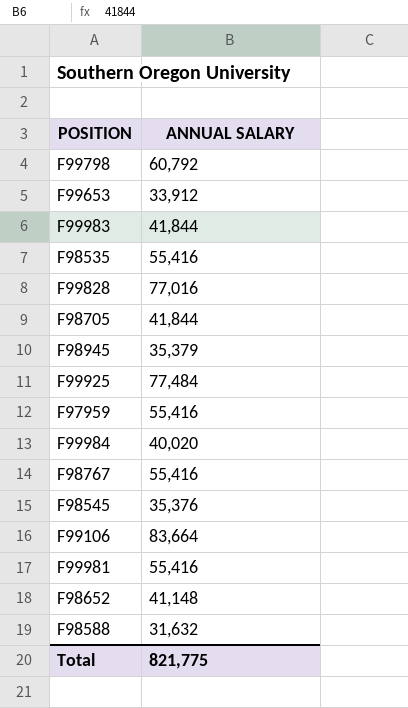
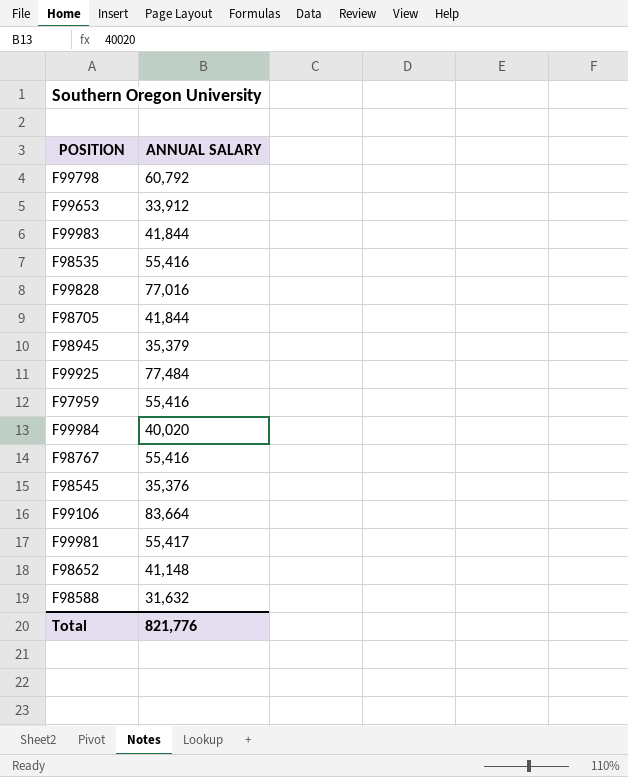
F99981 | ANNUAL SALARY: 55,416 -> 55,417
Total | ANNUAL SALARY: 821,775 -> 821,776

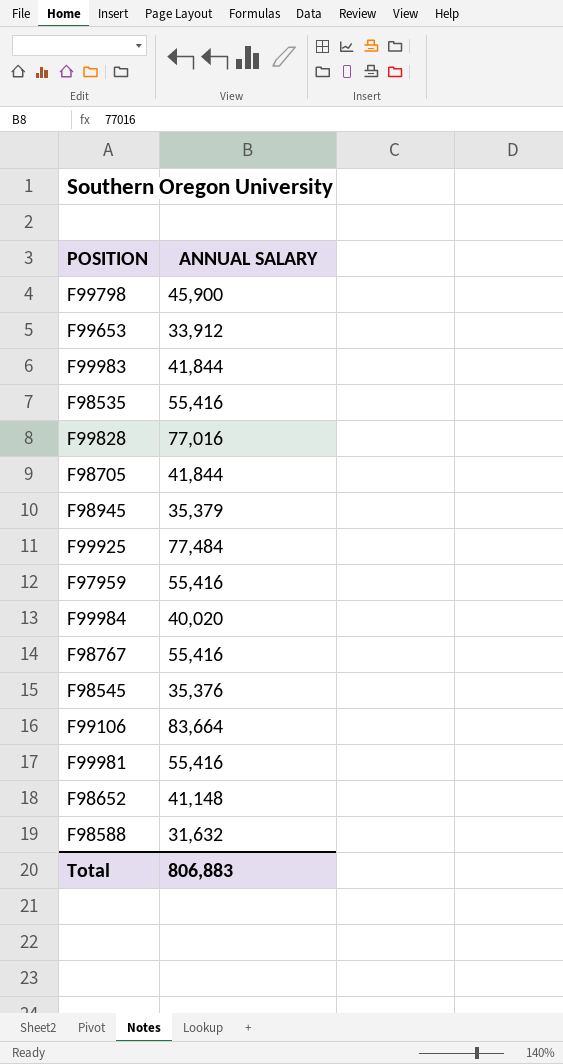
F99798 | ANNUAL SALARY: 60,792 -> 45,900
F99981 | ANNUAL SALARY: 55,417 -> 55,416
Total | ANNUAL SALARY: 821,776 -> 806,883

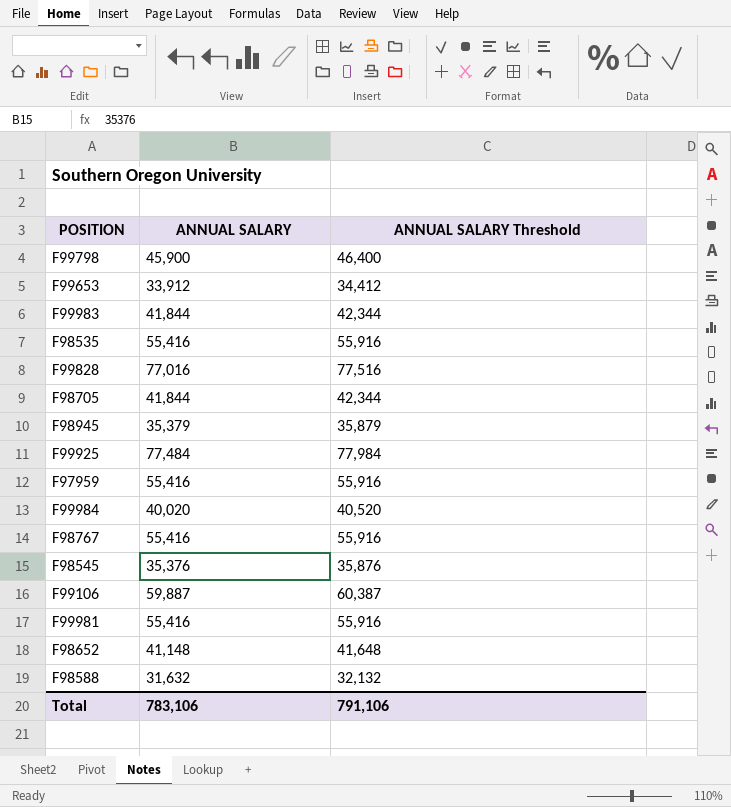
column ANNUAL SALARY Threshold | formula: none -> [ANNUAL SALARY] + 500
F99106 | ANNUAL SALARY: 83,664 -> 59,887
Total | ANNUAL SALARY: 806,883 -> 783,106

